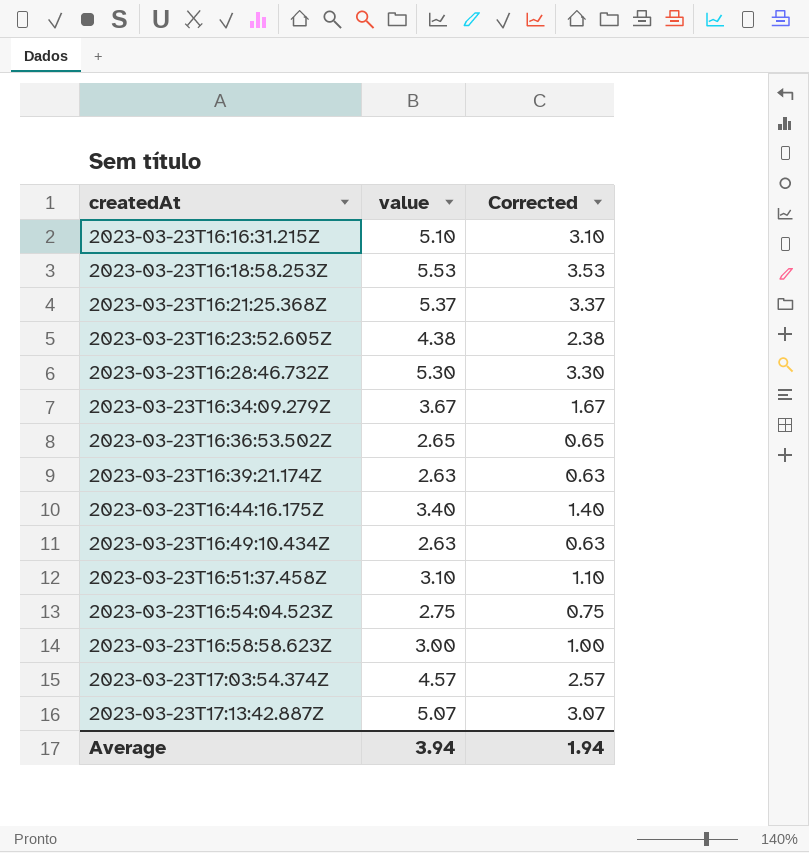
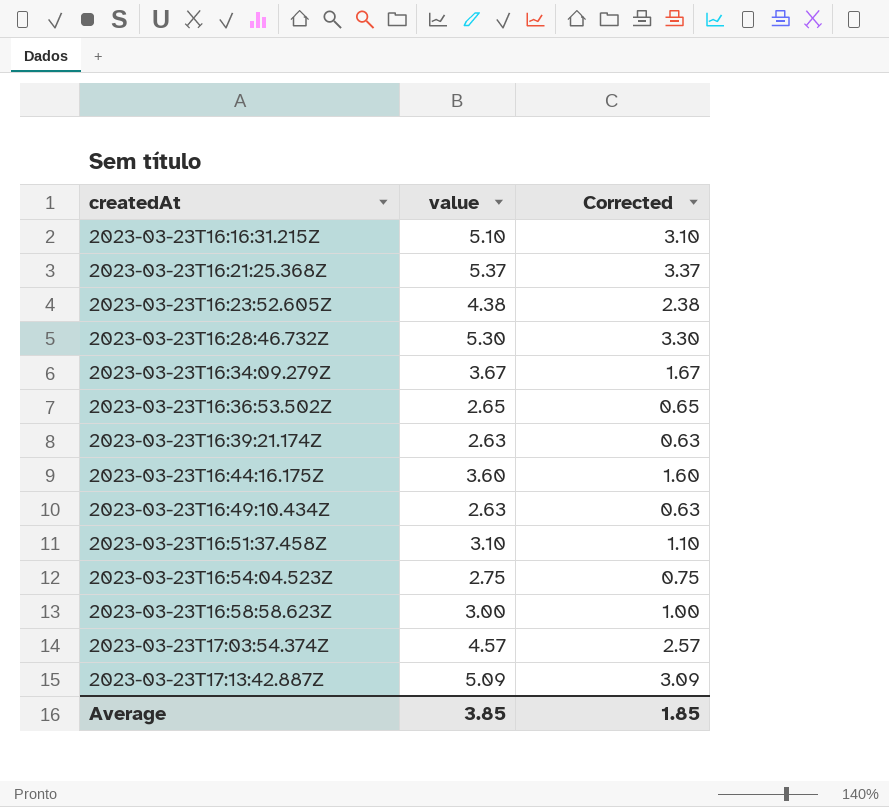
row 2023-03-23T16:18:58.253Z: 5.53 | 3.53 -> none
2023-03-23T16:44:16.175Z | value: 3.40 -> 3.60
2023-03-23T16:44:16.175Z | Corrected: 1.40 -> 1.60
2023-03-23T17:13:42.887Z | value: 5.07 -> 5.09
2023-03-23T17:13:42.887Z | Corrected: 3.07 -> 3.09
Average | value: 3.94 -> 3.85
Average | Corrected: 1.94 -> 1.85

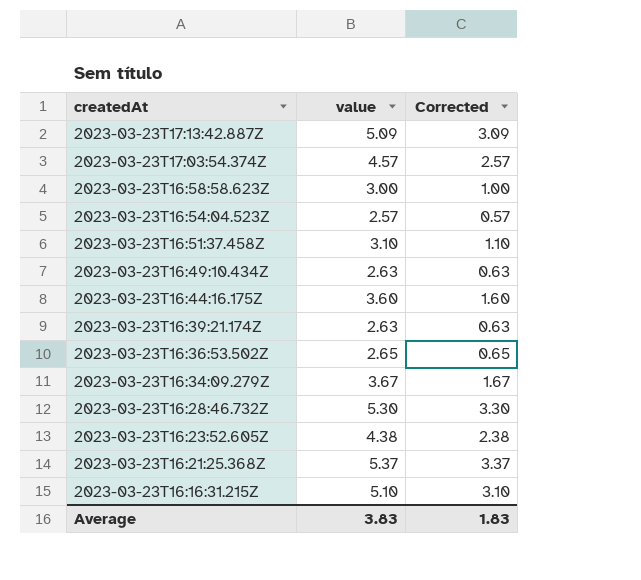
row order: createdAt ascending -> createdAt descending
2023-03-23T16:54:04.523Z | value: 2.75 -> 2.57
2023-03-23T16:54:04.523Z | Corrected: 0.75 -> 0.57
Average | value: 3.85 -> 3.83
Average | Corrected: 1.85 -> 1.83

